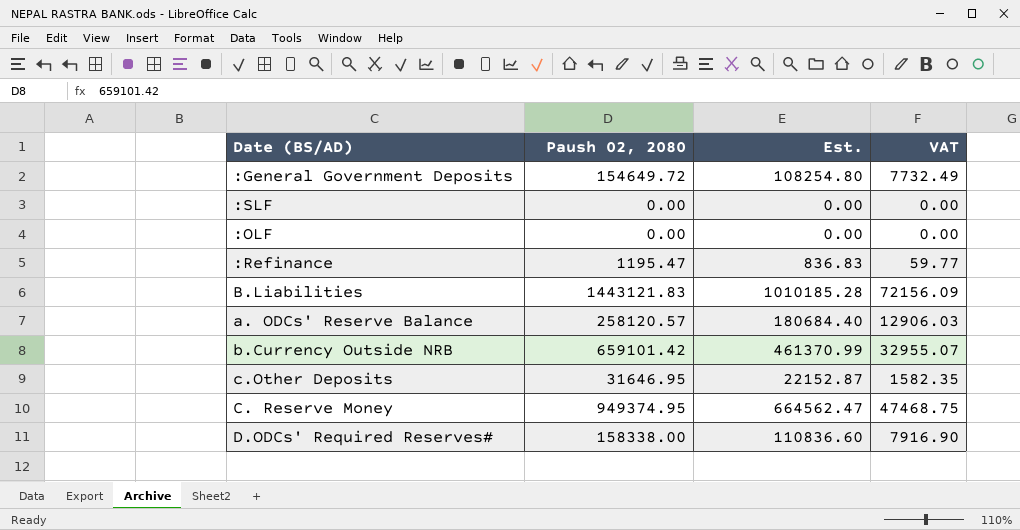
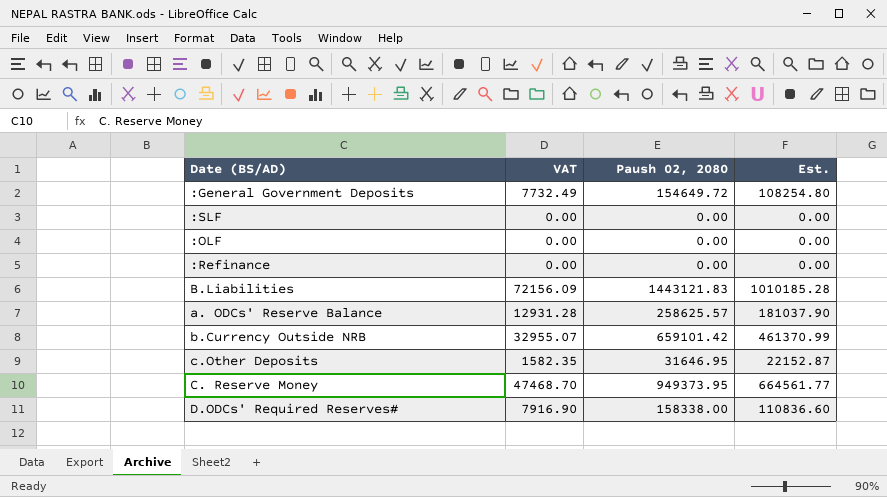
column VAT | position: 4 -> 2
:Refinance | VAT: 59.77 -> 0.00
:Refinance | Paush 02, 2080: 1195.47 -> 0.00
:Refinance | Est.: 836.83 -> 0.00
a. ODCs' Reserve Balance | VAT: 12906.03 -> 12931.28
a. ODCs' Reserve Balance | Paush 02, 2080: 258120.57 -> 258625.57
a. ODCs' Reserve Balance | Est.: 180684.40 -> 181037.90
C. Reserve Money | VAT: 47468.75 -> 47468.70
C. Reserve Money | Paush 02, 2080: 949374.95 -> 949373.95
C. Reserve Money | Est.: 664562.47 -> 664561.77

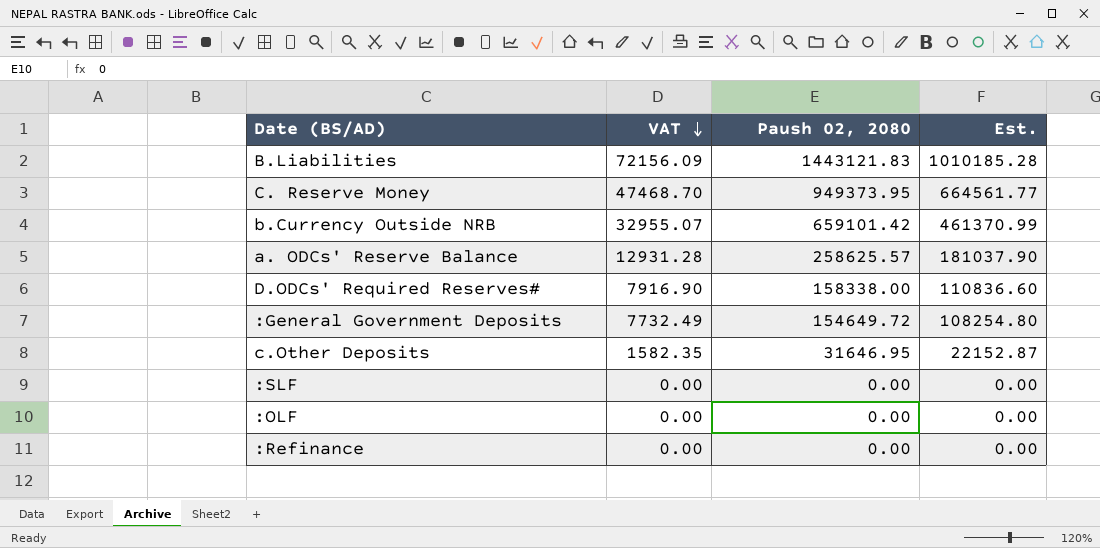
row order: none -> VAT descending

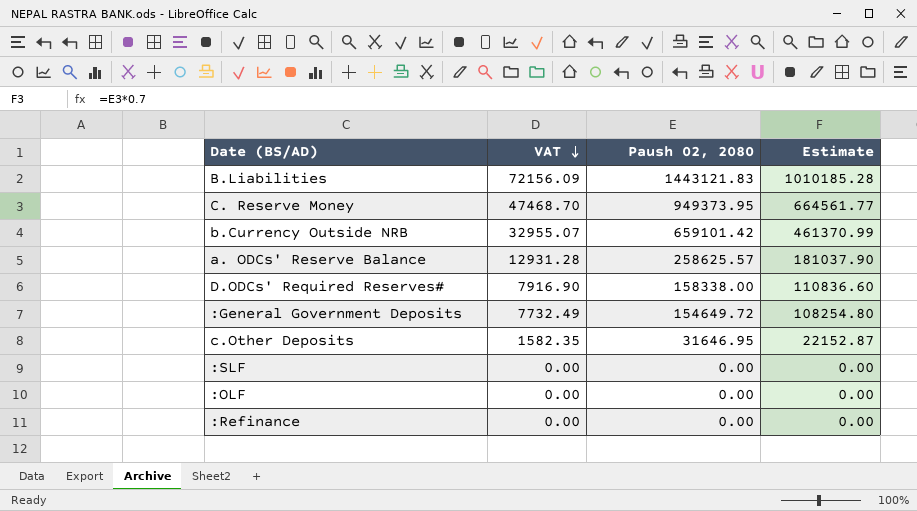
column name: Est. -> Estimate

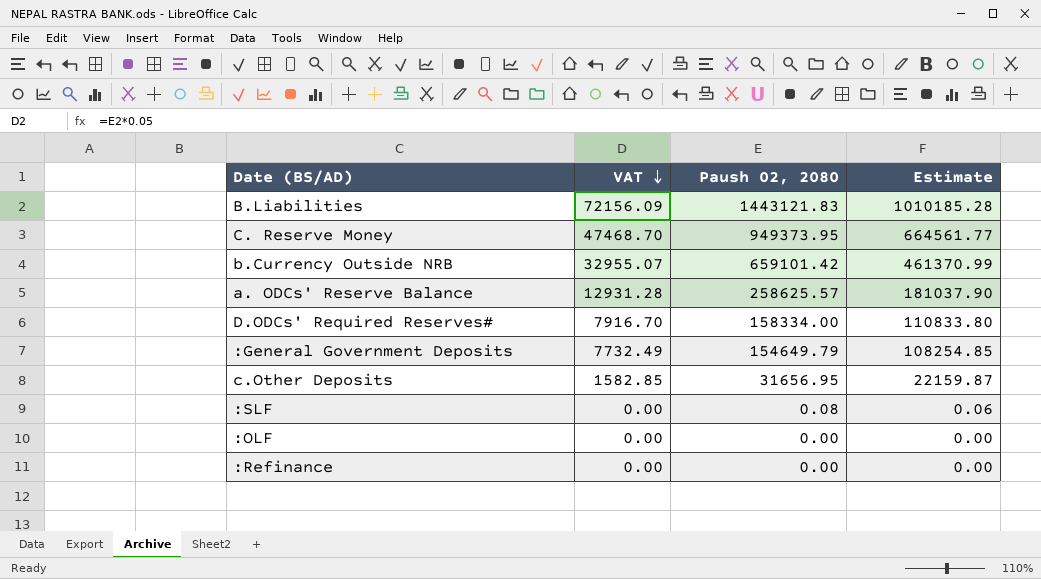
D.ODCs' Required Reserves# | VAT: 7916.90 -> 7916.70
D.ODCs' Required Reserves# | Paush 02, 2080: 158338.00 -> 158334.00
D.ODCs' Required Reserves# | Estimate: 110836.60 -> 110833.80
:General Government Deposits | Paush 02, 2080: 154649.72 -> 154649.79
:General Government Deposits | Estimate: 108254.80 -> 108254.85
c.Other Deposits | VAT: 1582.35 -> 1582.85
c.Other Deposits | Paush 02, 2080: 31646.95 -> 31656.95
c.Other Deposits | Estimate: 22152.87 -> 22159.87
:SLF | Paush 02, 2080: 0.00 -> 0.08
:SLF | Estimate: 0.00 -> 0.06

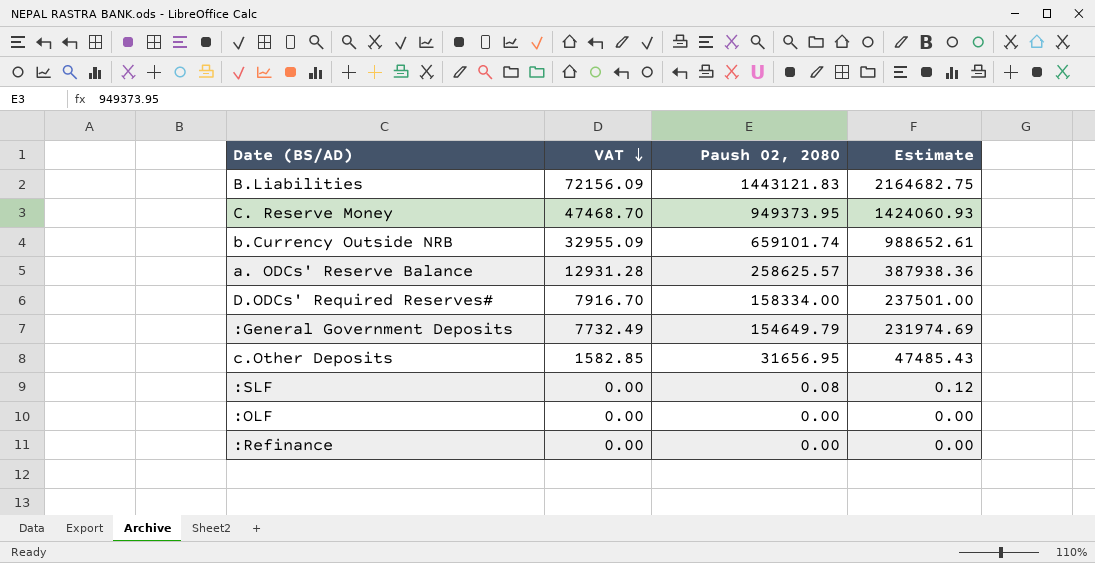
column Estimate | formula: [Paush 02, 2080] * 0.7 -> [Paush 02, 2080] * 1.5
b.Currency Outside NRB | VAT: 32955.07 -> 32955.09
b.Currency Outside NRB | Paush 02, 2080: 659101.42 -> 659101.74

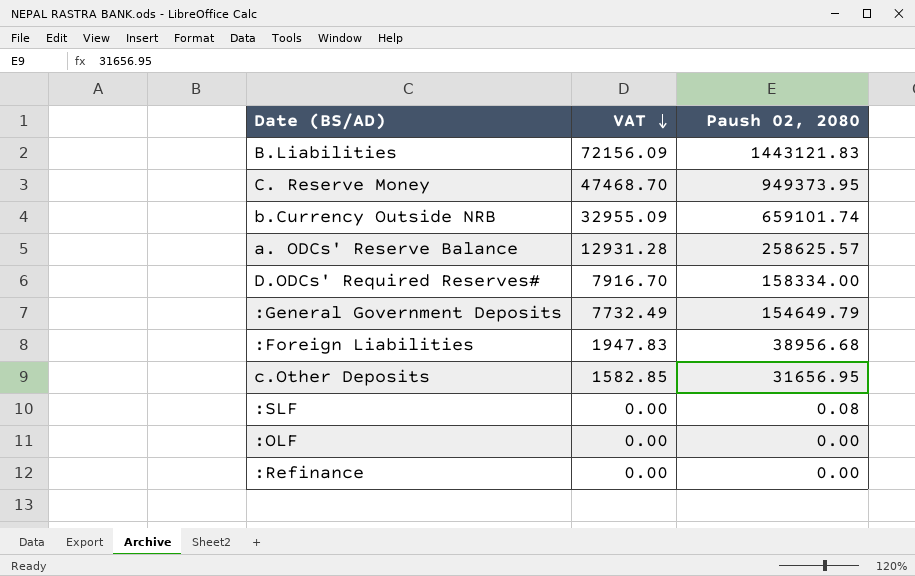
column Estimate | formula: [Paush 02, 2080] * 1.5 -> none
row :Foreign Liabilities: none -> 1947.83 | 38956.68

